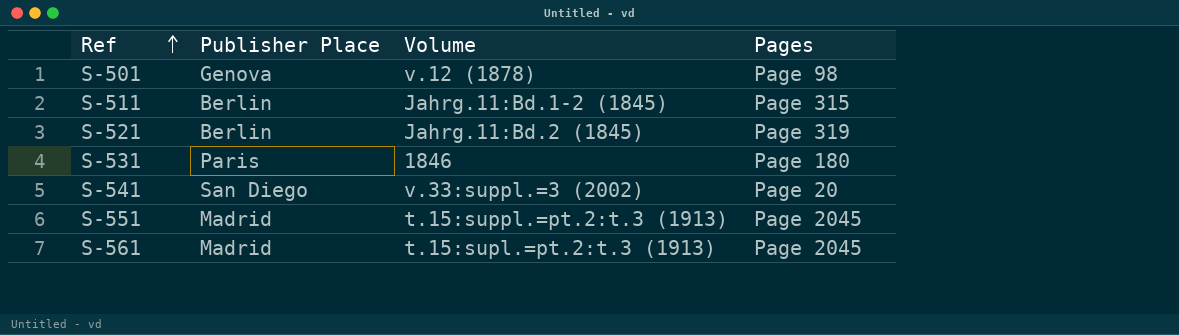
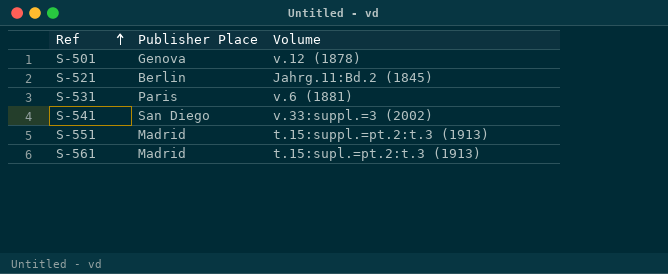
column Pages | position: 4 -> none
row S-511: Berlin | Jahrg.11:Bd.1-2 (1845) | Page 315 -> none
S-531 | Volume: 1846 -> v.6 (1881)

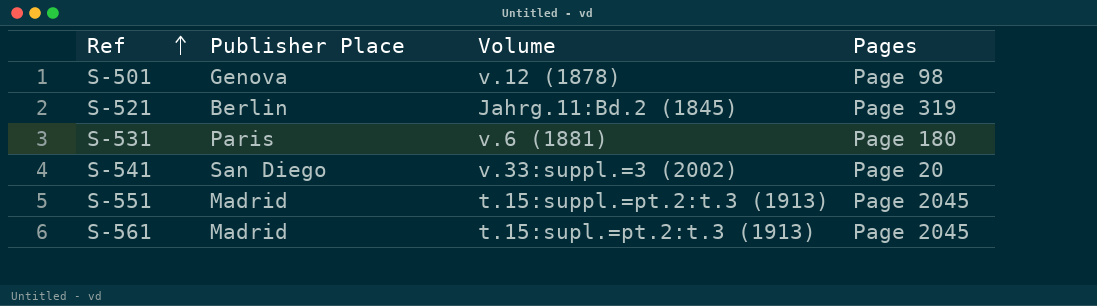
column Pages | position: none -> 4

